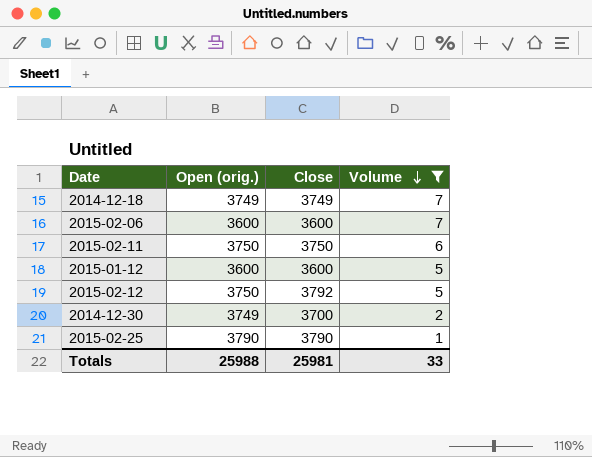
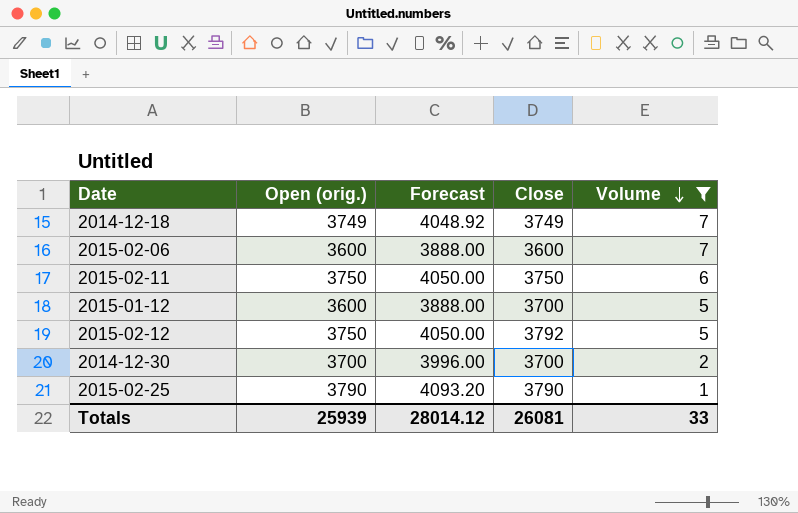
column Forecast | formula: none -> [Open (orig.)] * 1.08
2015-01-12 | Close: 3600 -> 3700
2014-12-30 | Open (orig.): 3749 -> 3700
Totals | Open (orig.): 25988 -> 25939
Totals | Close: 25981 -> 26081

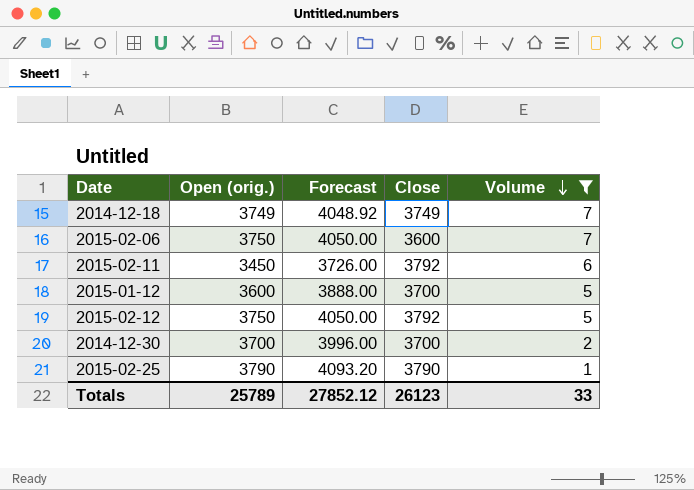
2015-02-06 | Open (orig.): 3600 -> 3750
2015-02-06 | Forecast: 3888.00 -> 4050.00
2015-02-11 | Open (orig.): 3750 -> 3450
2015-02-11 | Forecast: 4050.00 -> 3726.00
2015-02-11 | Close: 3750 -> 3792
Totals | Open (orig.): 25939 -> 25789
Totals | Forecast: 28014.12 -> 27852.12
Totals | Close: 26081 -> 26123

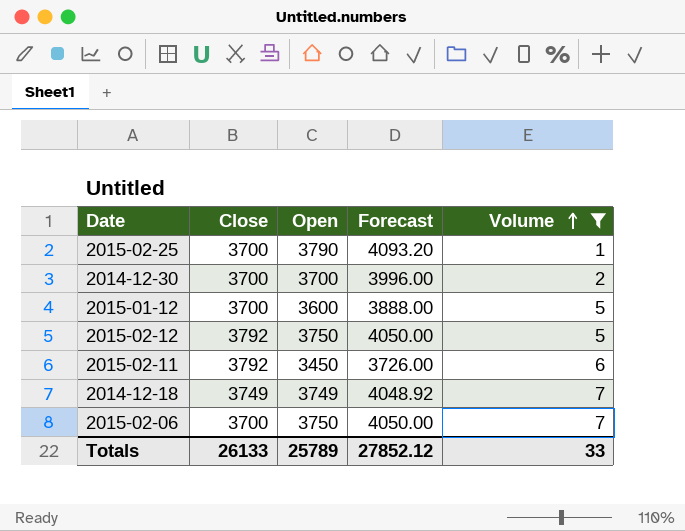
row order: Volume descending -> Volume ascending
column Close | position: 4 -> 2
column name: Open (orig.) -> Open
2015-02-25 | Close: 3790 -> 3700
2015-02-06 | Close: 3600 -> 3700
Totals | Close: 26123 -> 26133

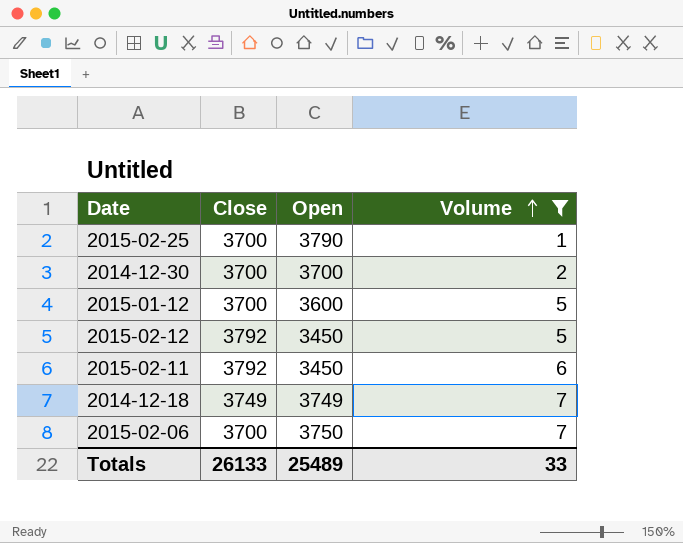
column Forecast | formula: [Open] * 1.08 -> none
2015-02-12 | Open: 3750 -> 3450
Totals | Open: 25789 -> 25489

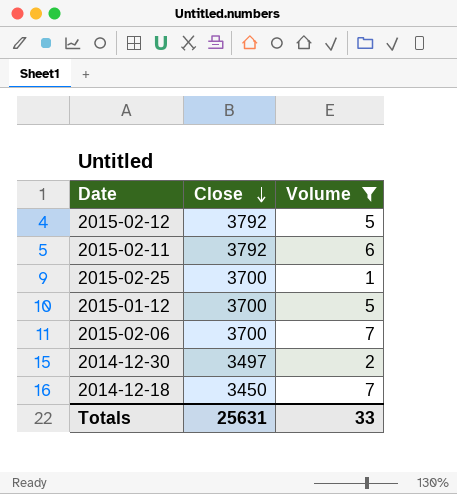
row order: Volume ascending -> Close descending
column Open | position: 3 -> none
2014-12-30 | Close: 3700 -> 3497
2014-12-18 | Close: 3749 -> 3450
Totals | Close: 26133 -> 25631

